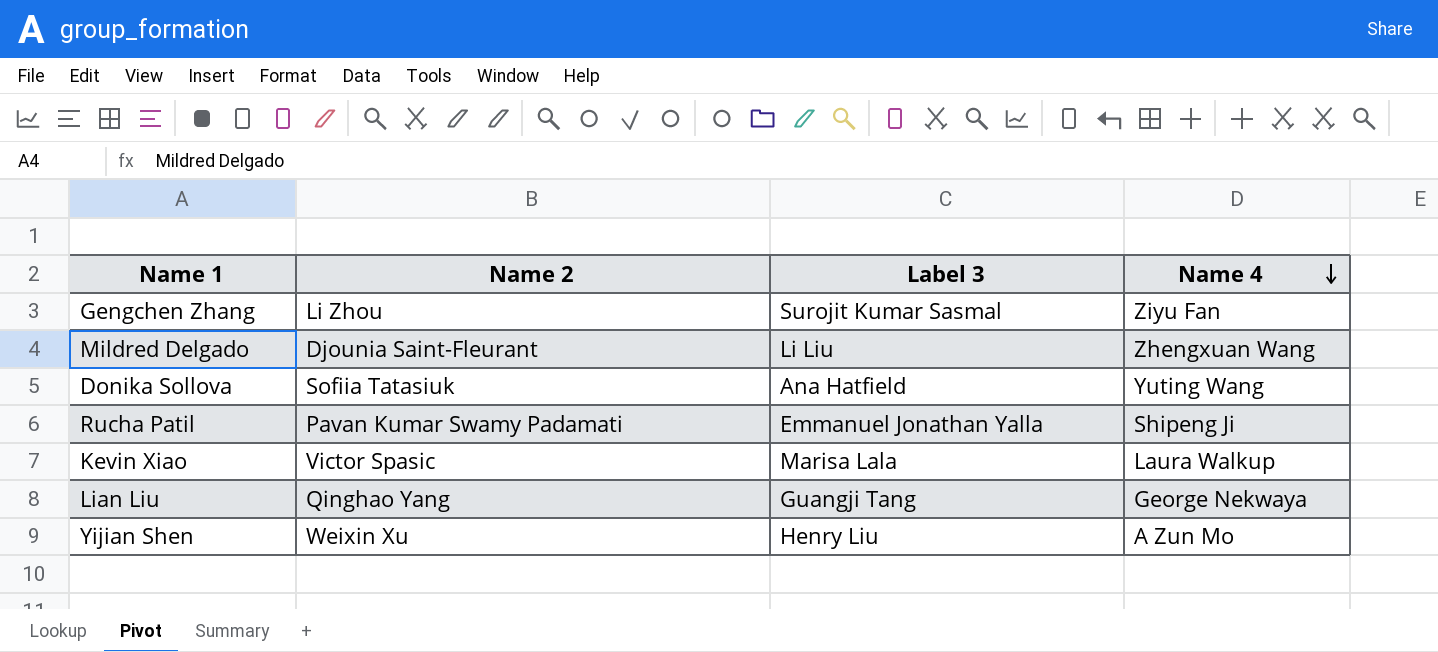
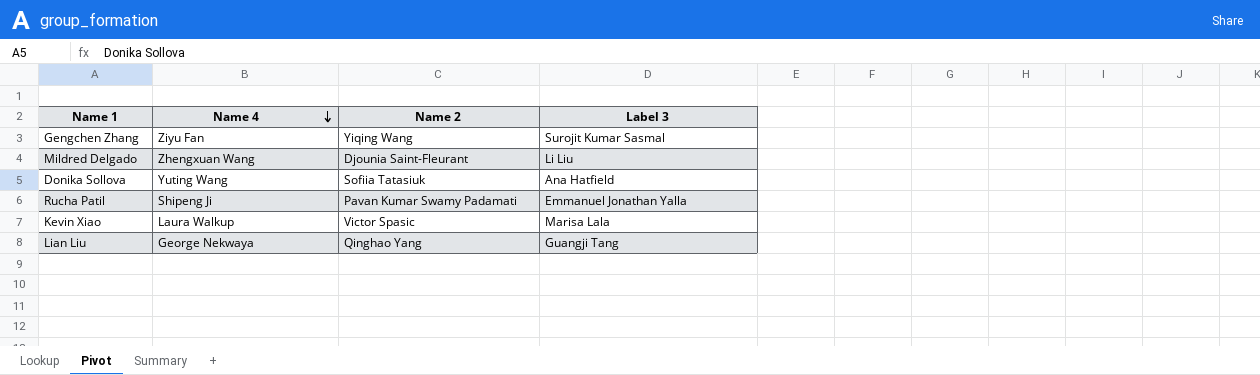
column Name 4 | position: 4 -> 2
row Yijian Shen: Weixin Xu | Henry Liu | A Zun Mo -> none
Gengchen Zhang | Name 2: Li Zhou -> Yiqing Wang

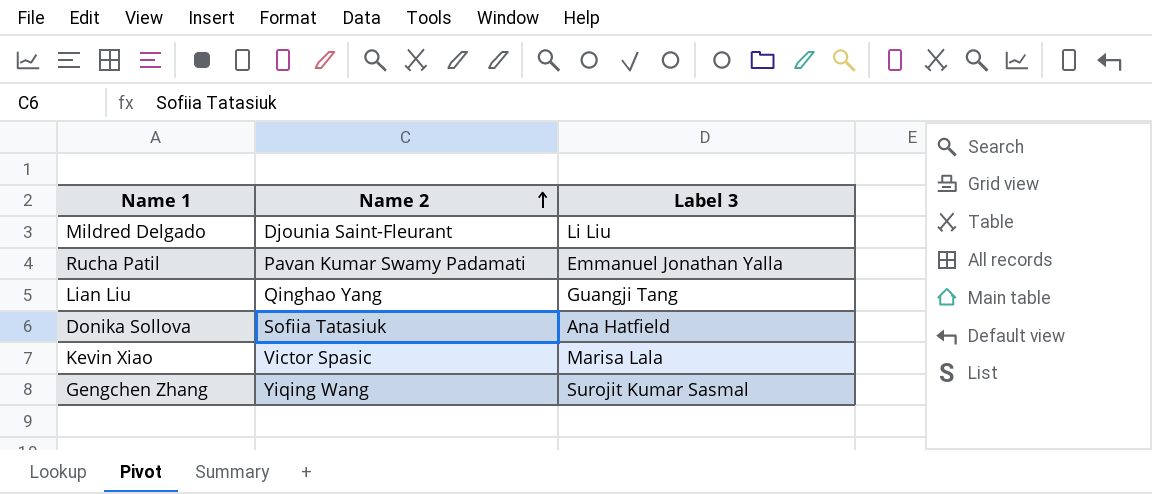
row order: Name 4 descending -> Name 2 ascending
column Name 4 | position: 2 -> none

